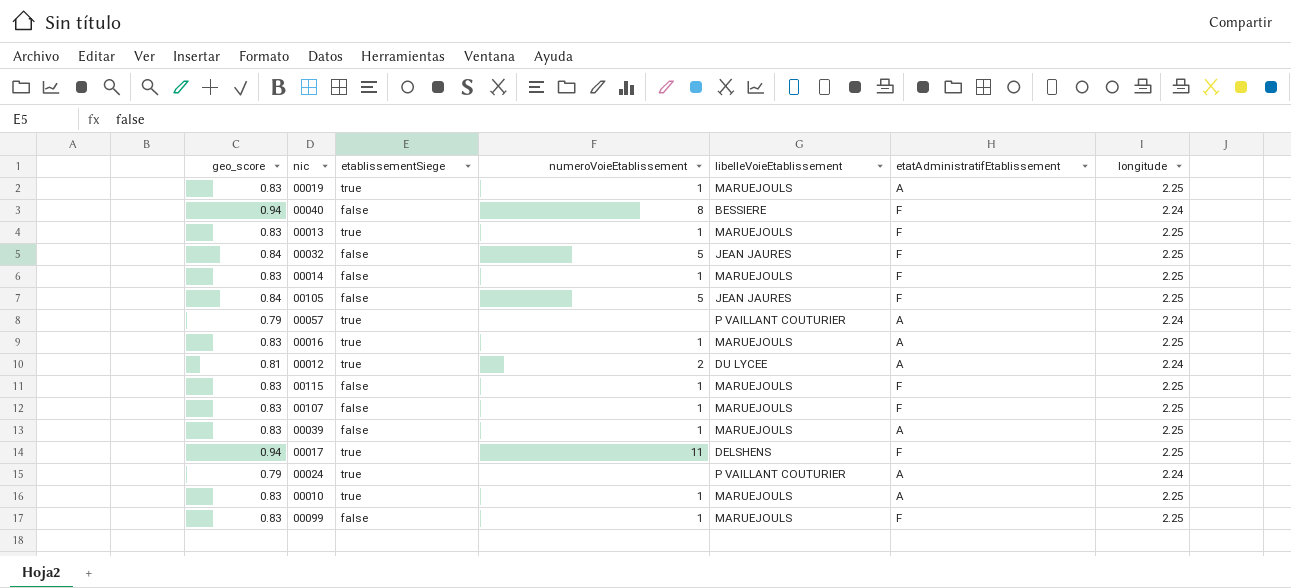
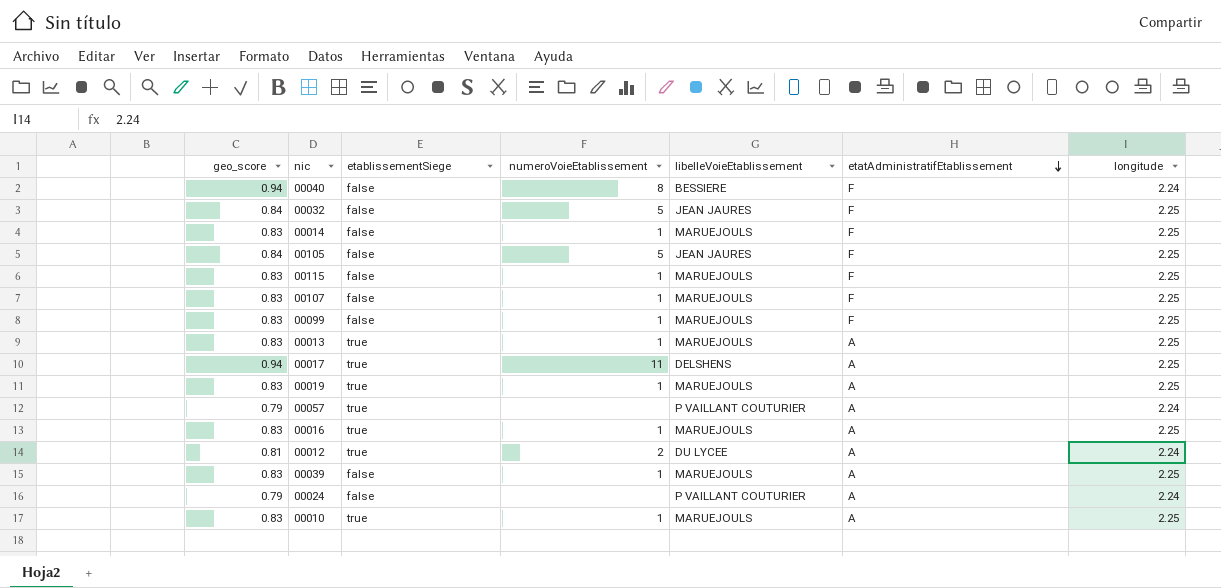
row order: none -> etatAdministratifEtablissement descending
00013 | etatAdministratifEtablissement: F -> A
00017 | etatAdministratifEtablissement: F -> A
00024 | etablissementSiege: true -> false

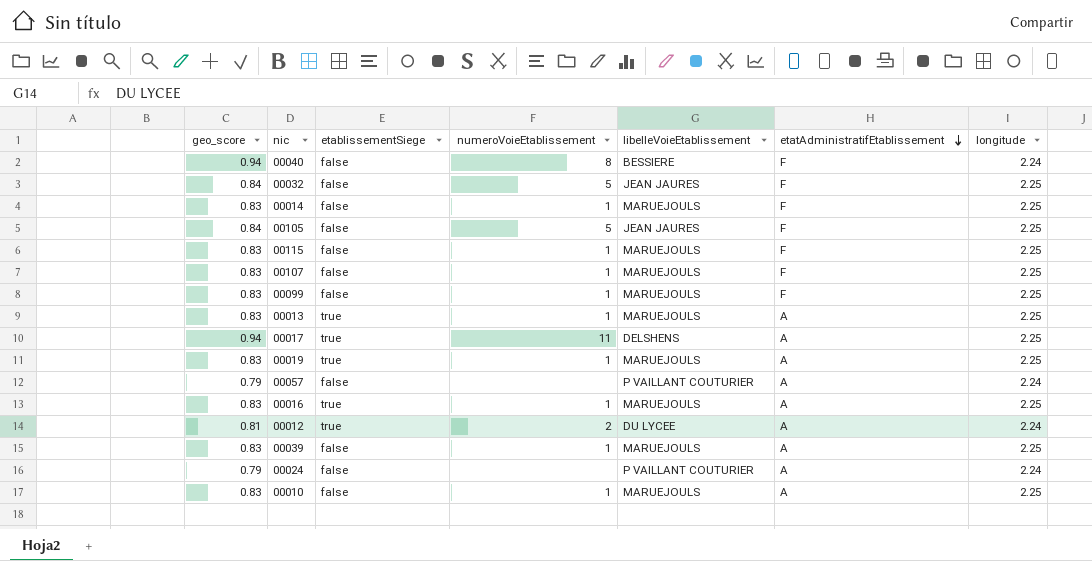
00057 | etablissementSiege: true -> false
00010 | etablissementSiege: true -> false

